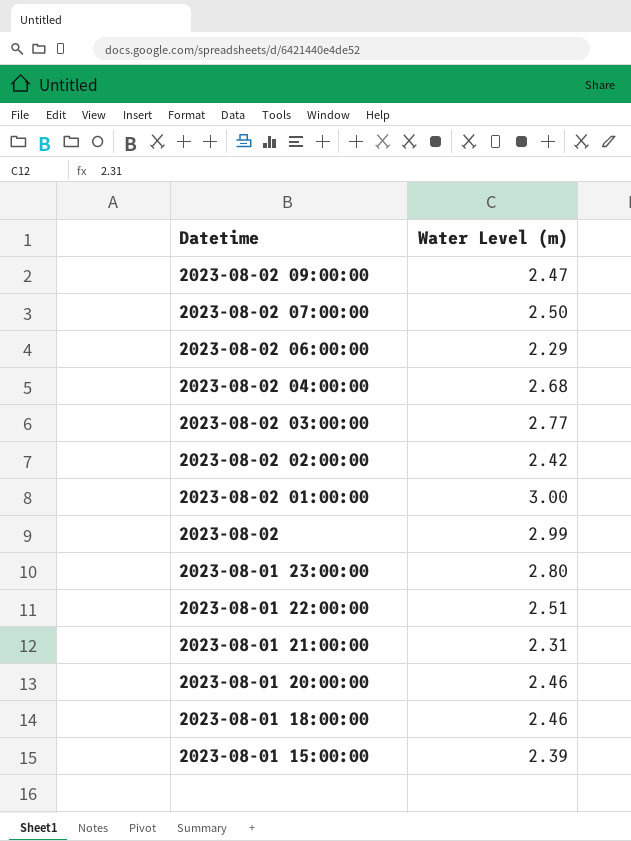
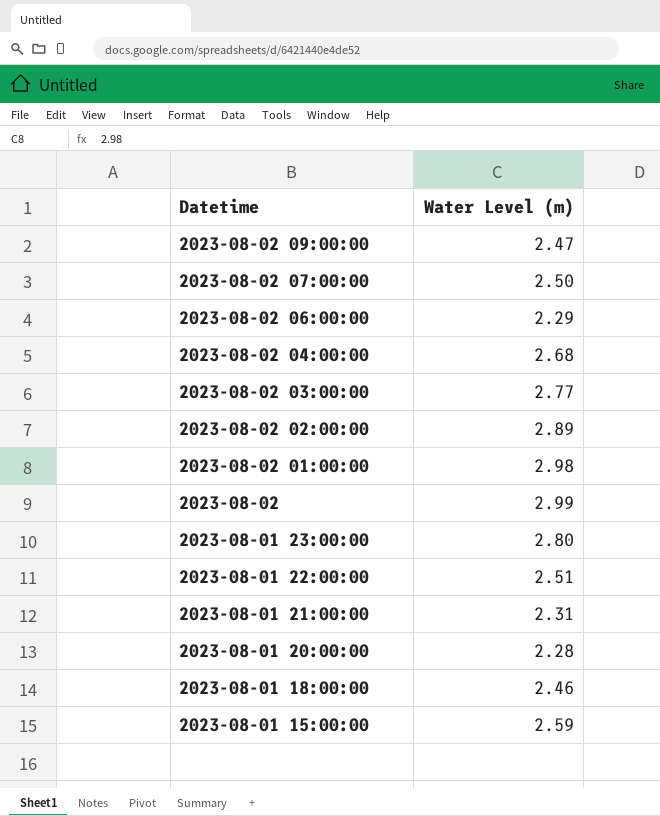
2023-08-02 02:00:00 | Water Level (m): 2.42 -> 2.89
2023-08-02 01:00:00 | Water Level (m): 3.00 -> 2.98
2023-08-01 20:00:00 | Water Level (m): 2.46 -> 2.28
2023-08-01 15:00:00 | Water Level (m): 2.39 -> 2.59

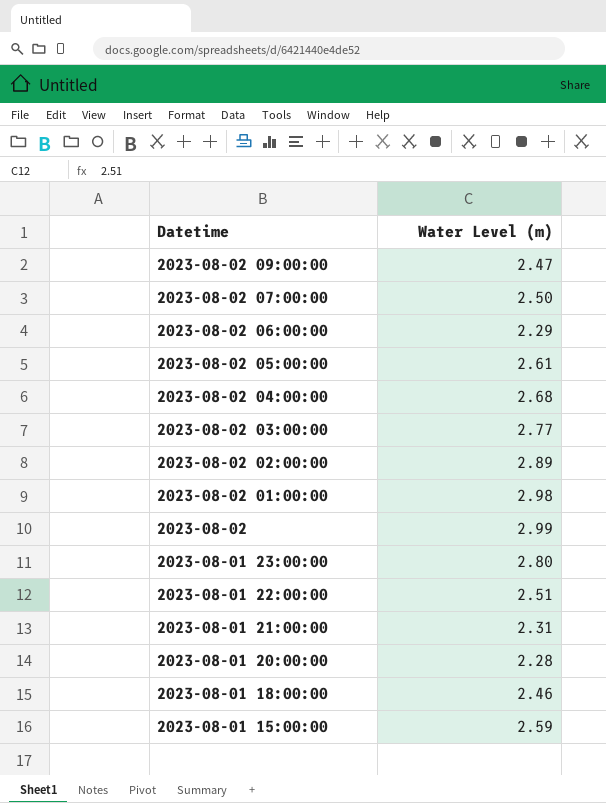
row 2023-08-02 05:00:00: none -> 2.61

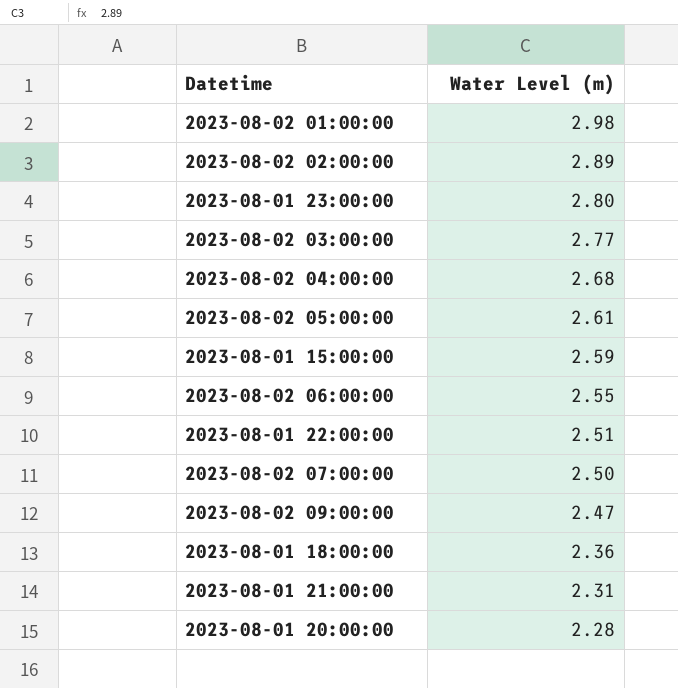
row order: Datetime descending -> Water Level (m) descending
row 2023-08-02: 2.99 -> none
2023-08-02 06:00:00 | Water Level (m): 2.29 -> 2.55
2023-08-01 18:00:00 | Water Level (m): 2.46 -> 2.36

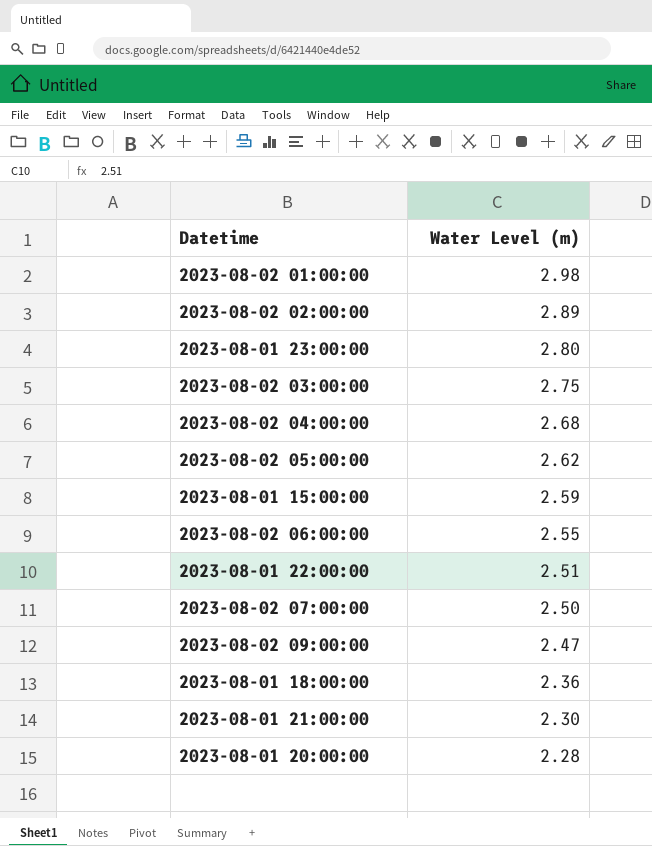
2023-08-02 03:00:00 | Water Level (m): 2.77 -> 2.75
2023-08-02 05:00:00 | Water Level (m): 2.61 -> 2.62
2023-08-01 21:00:00 | Water Level (m): 2.31 -> 2.30

